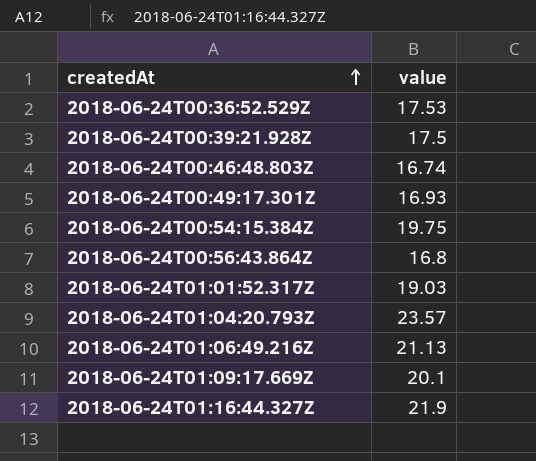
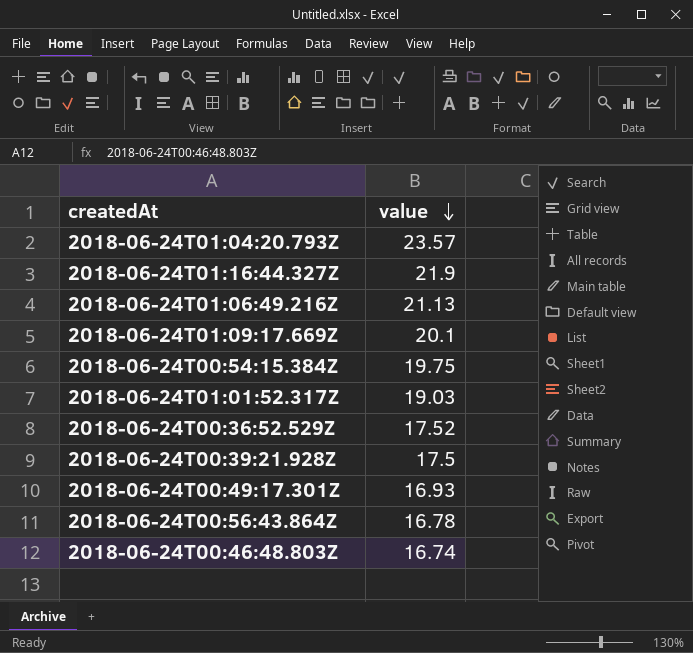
row order: createdAt ascending -> value descending
2018-06-24T00:36:52.529Z | value: 17.53 -> 17.52
2018-06-24T00:56:43.864Z | value: 16.8 -> 16.78

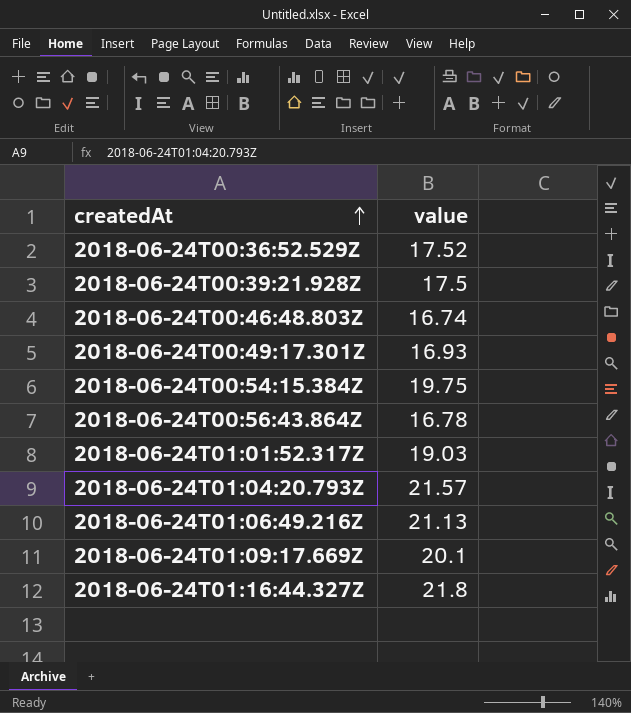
row order: value descending -> createdAt ascending
2018-06-24T01:04:20.793Z | value: 23.57 -> 21.57
2018-06-24T01:16:44.327Z | value: 21.9 -> 21.8

